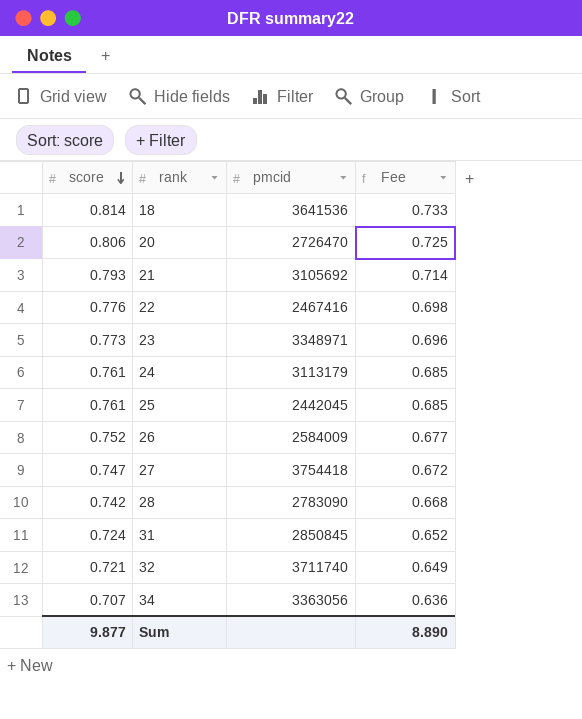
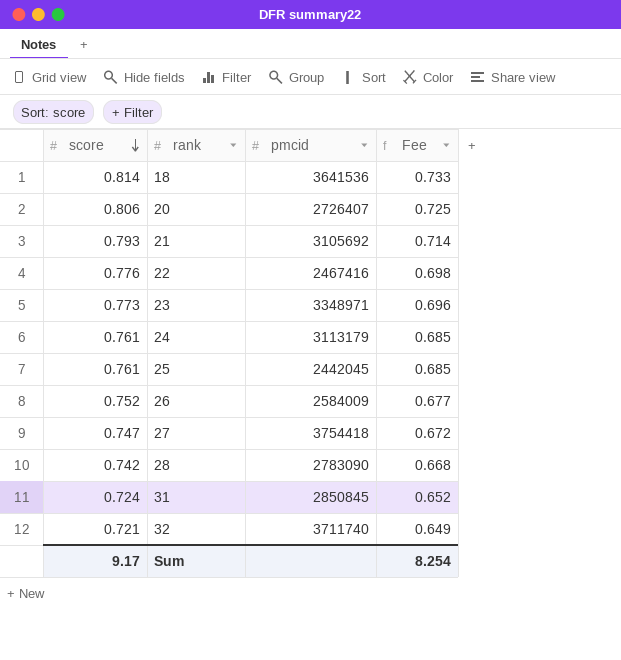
row 34: 0.707 | 3363056 | 0.636 -> none
20 | pmcid: 2726470 -> 2726407
Sum | score: 9.877 -> 9.17
Sum | Fee: 8.890 -> 8.254

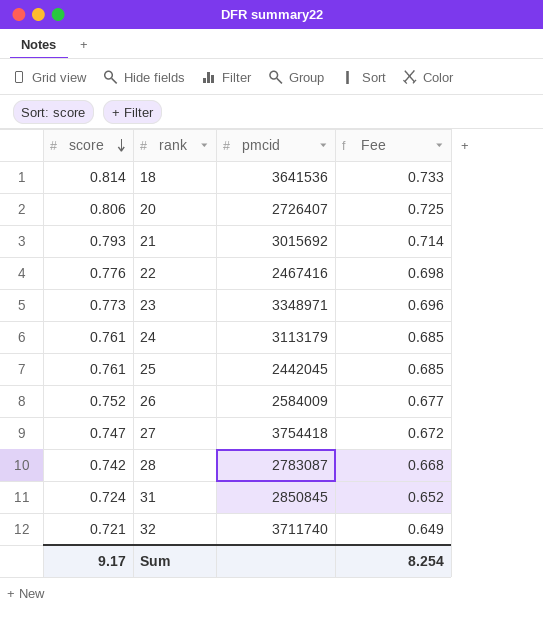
21 | pmcid: 3105692 -> 3015692
28 | pmcid: 2783090 -> 2783087

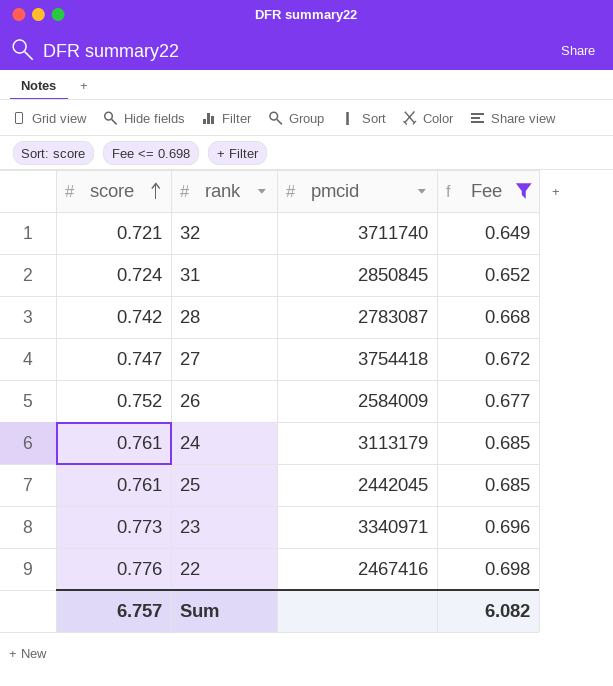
filter: none -> Fee <= 0.698
row order: score descending -> score ascending
23 | pmcid: 3348971 -> 3340971
Sum | score: 9.17 -> 6.757
Sum | Fee: 8.254 -> 6.082

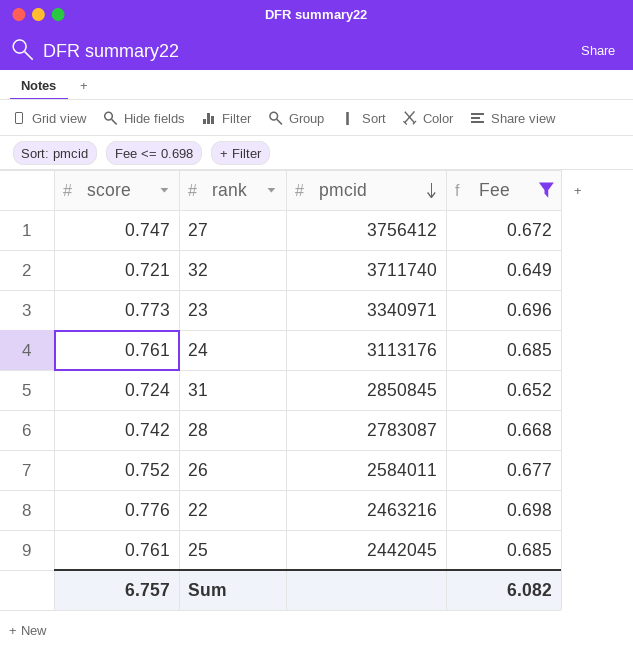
row order: score ascending -> pmcid descending
27 | pmcid: 3754418 -> 3756412
24 | pmcid: 3113179 -> 3113176
26 | pmcid: 2584009 -> 2584011
22 | pmcid: 2467416 -> 2463216

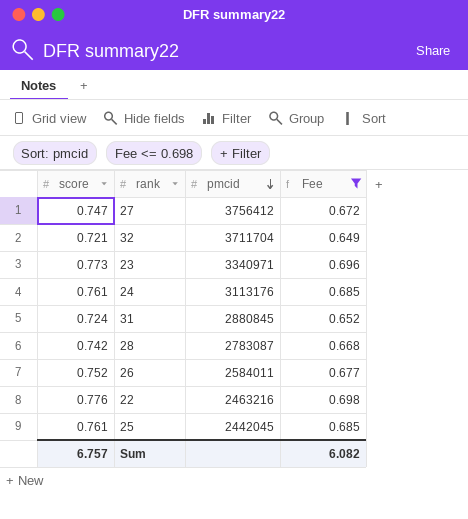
32 | pmcid: 3711740 -> 3711704
31 | pmcid: 2850845 -> 2880845

